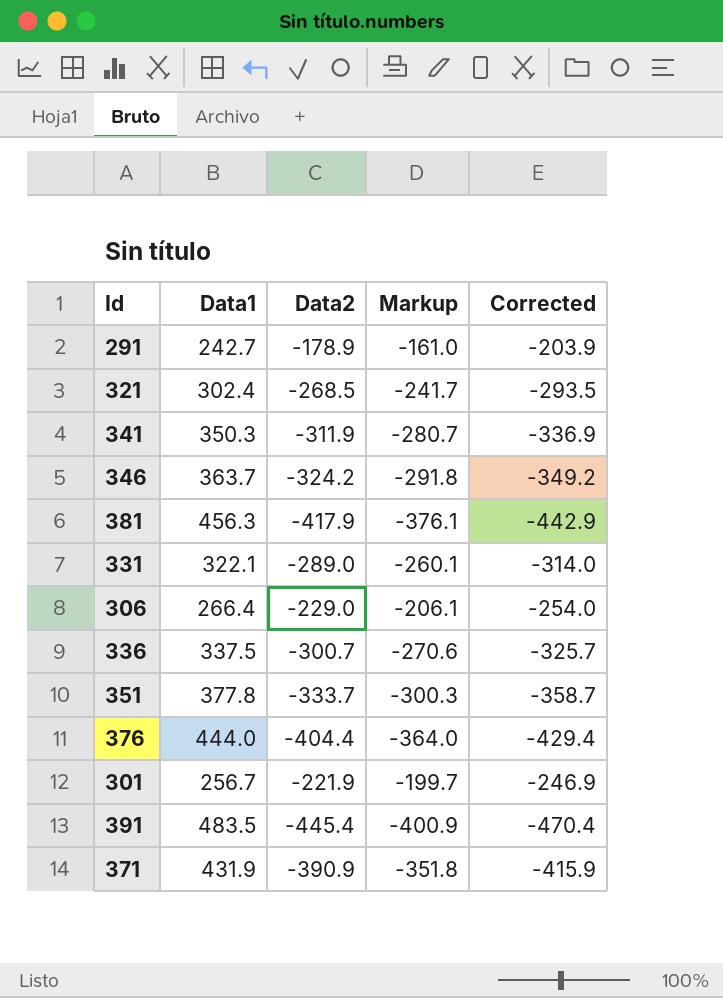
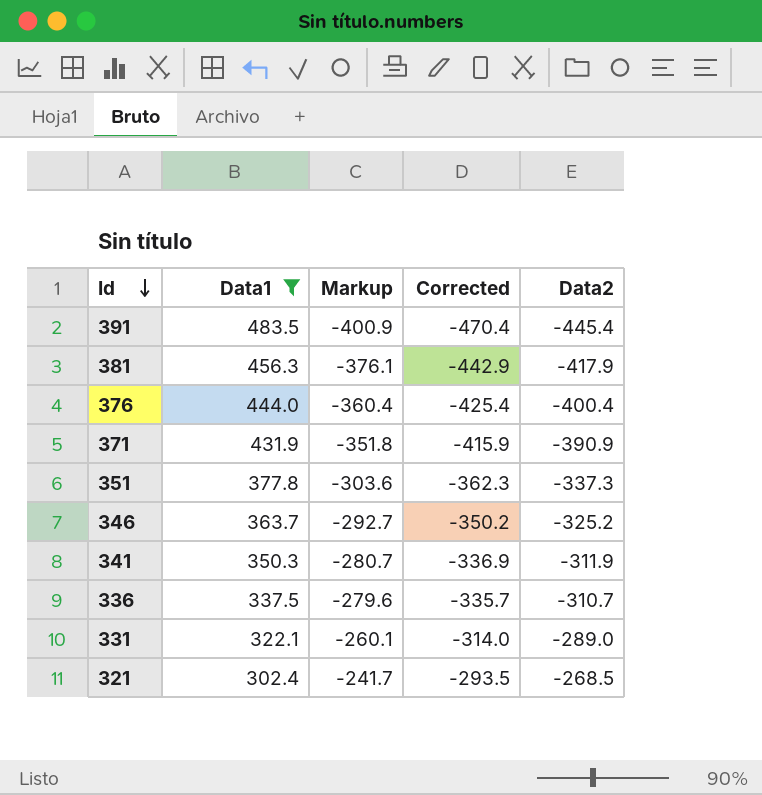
filter: none -> Data1 >= 302.4
row order: none -> Id descending
column Data2 | position: 3 -> 5
376 | Markup: -364.0 -> -360.4
376 | Corrected: -429.4 -> -425.4
376 | Data2: -404.4 -> -400.4
351 | Markup: -300.3 -> -303.6
351 | Corrected: -358.7 -> -362.3
351 | Data2: -333.7 -> -337.3
346 | Markup: -291.8 -> -292.7
346 | Corrected: -349.2 -> -350.2
346 | Data2: -324.2 -> -325.2
336 | Markup: -270.6 -> -279.6
336 | Corrected: -325.7 -> -335.7
336 | Data2: -300.7 -> -310.7

